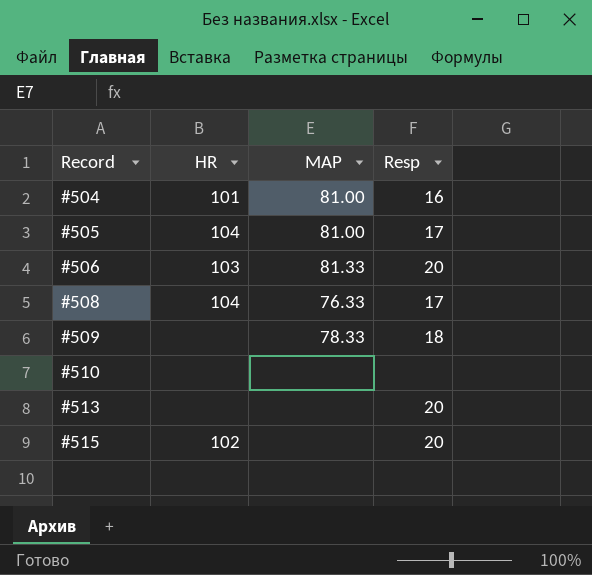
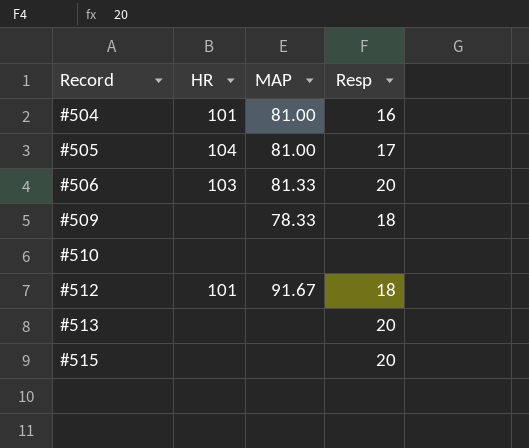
row #508: 104 | 76.33 | 17 -> none
row #512: none -> 101 | 91.67 | 18
#515 | HR: 102 -> none

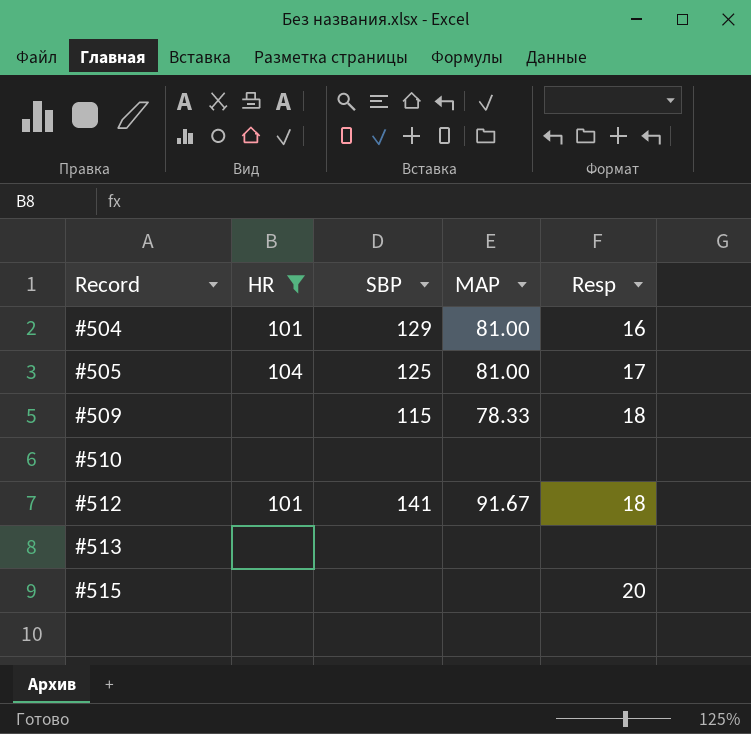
filter: none -> HR != 103
column SBP | position: none -> 3
#513 | Resp: 20 -> none

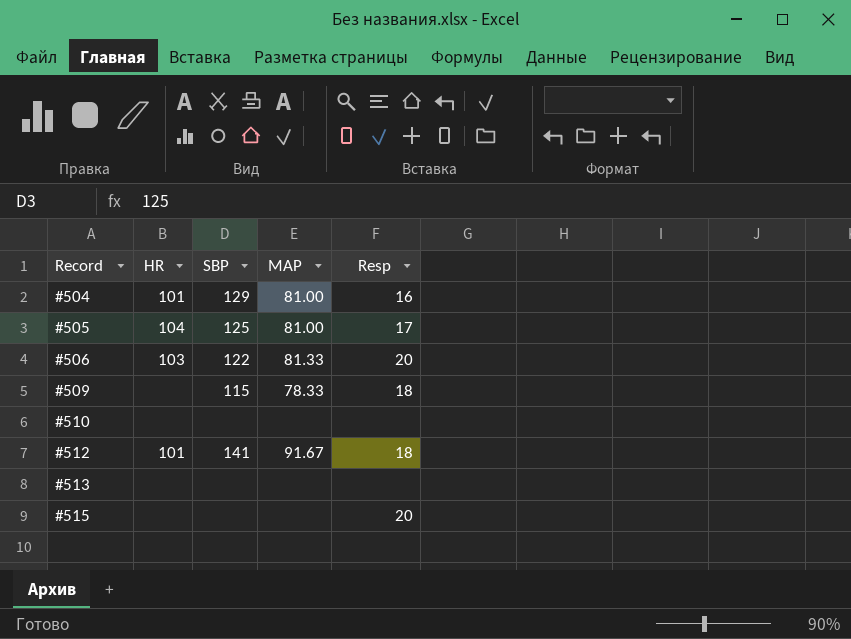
filter: HR != 103 -> none

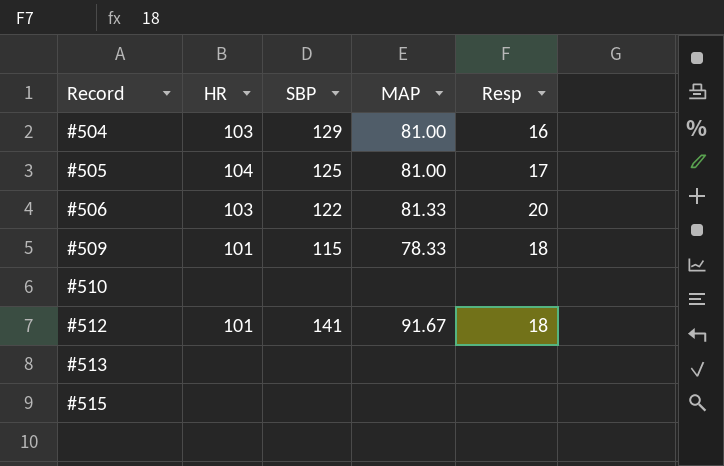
#504 | HR: 101 -> 103
#509 | HR: none -> 101
#515 | Resp: 20 -> none

